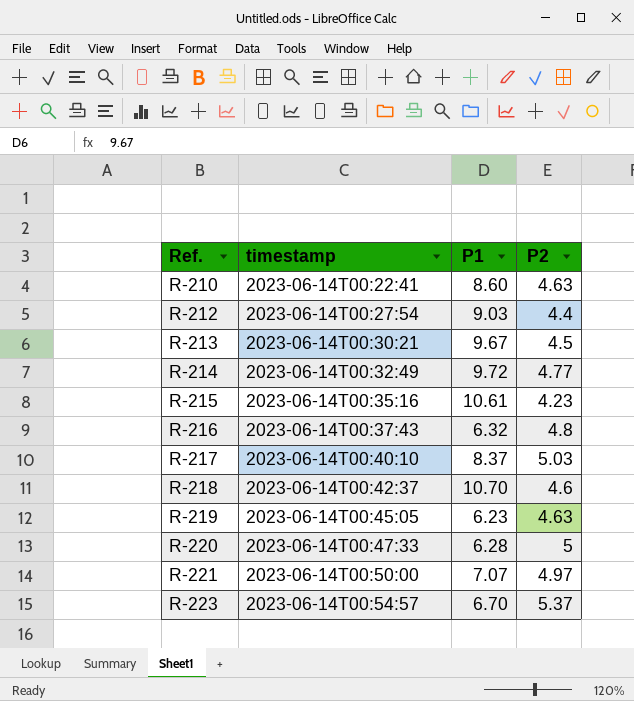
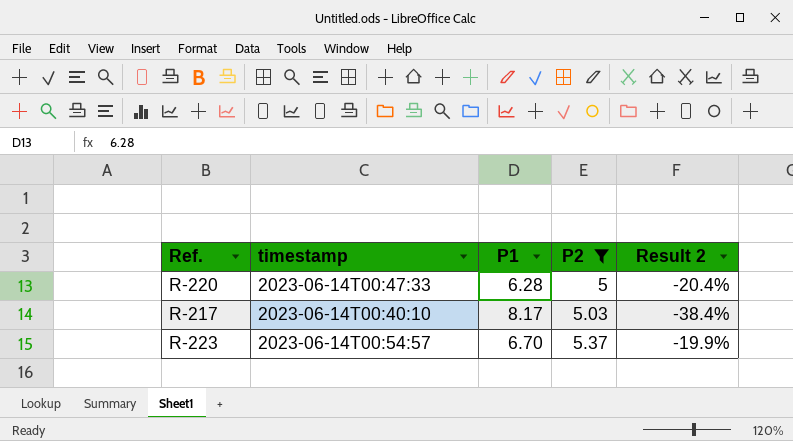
filter: none -> P2 >= 5
row order: Ref. ascending -> P2 ascending
column Result 2 | formula: none -> ([P2] - [P1]) / [P1]
R-217 | P1: 8.37 -> 8.17

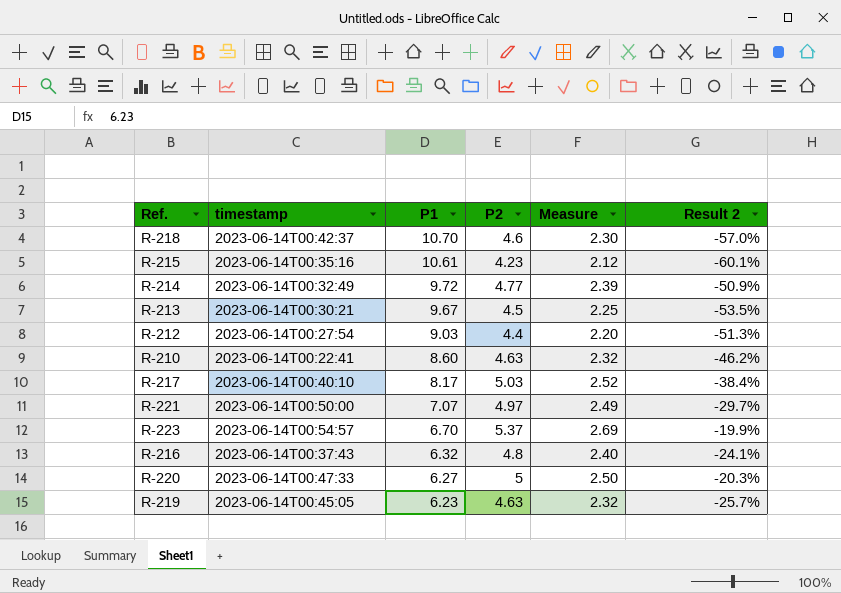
filter: P2 >= 5 -> none
row order: P2 ascending -> P1 descending
column Measure | formula: none -> [P2] * 0.5
R-220 | P1: 6.28 -> 6.27
R-220 | Result 2: -20.4% -> -20.3%

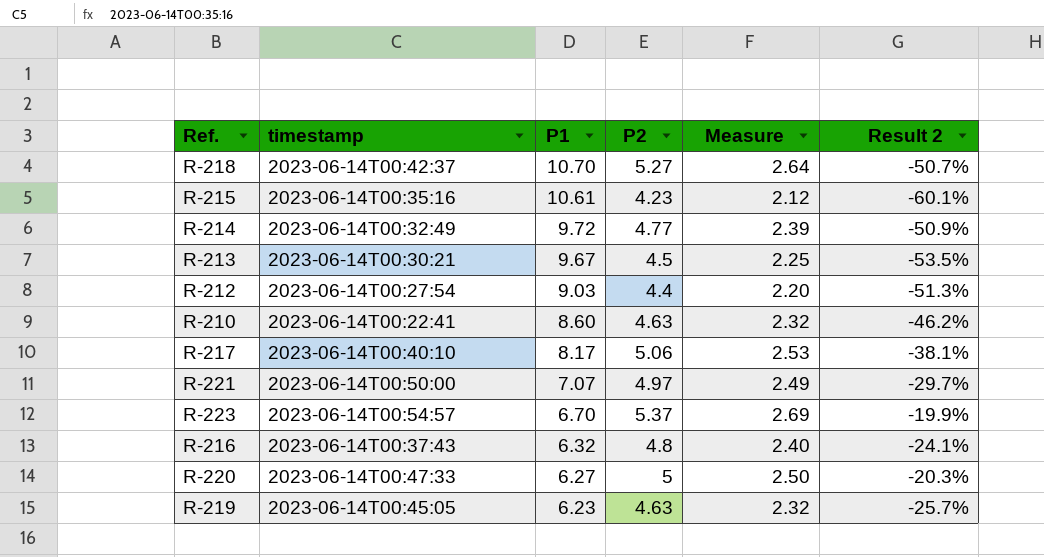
R-218 | P2: 4.6 -> 5.27
R-218 | Measure: 2.30 -> 2.64
R-218 | Result 2: -57.0% -> -50.7%
R-217 | P2: 5.03 -> 5.06
R-217 | Measure: 2.52 -> 2.53
R-217 | Result 2: -38.4% -> -38.1%

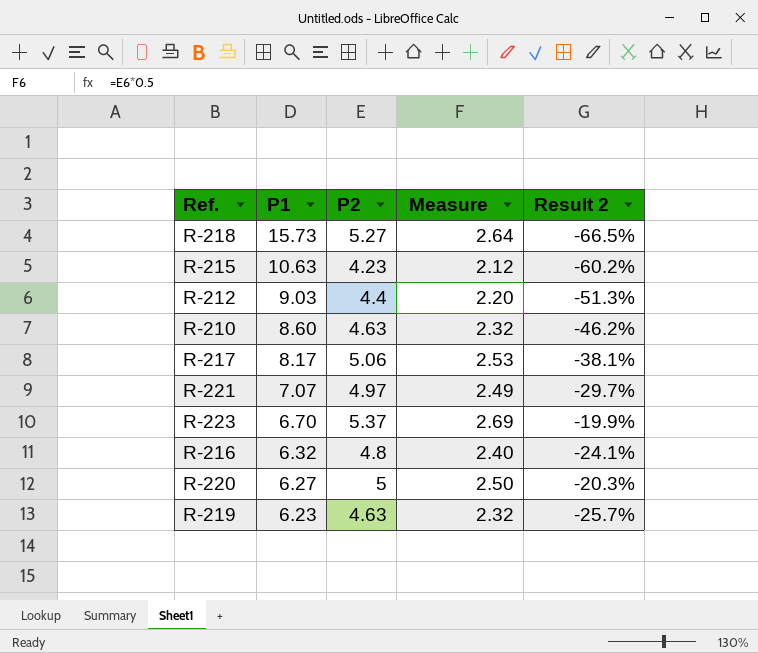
column timestamp | position: 2 -> none
row R-214: 2023-06-14T00:32:49 | 9.72 | 4.77 | 2.39 | -50.9% -> none
row R-213: 2023-06-14T00:30:21 | 9.67 | 4.5 | 2.25 | -53.5% -> none
R-218 | P1: 10.70 -> 15.73
R-218 | Result 2: -50.7% -> -66.5%
R-215 | P1: 10.61 -> 10.63
R-215 | Result 2: -60.1% -> -60.2%

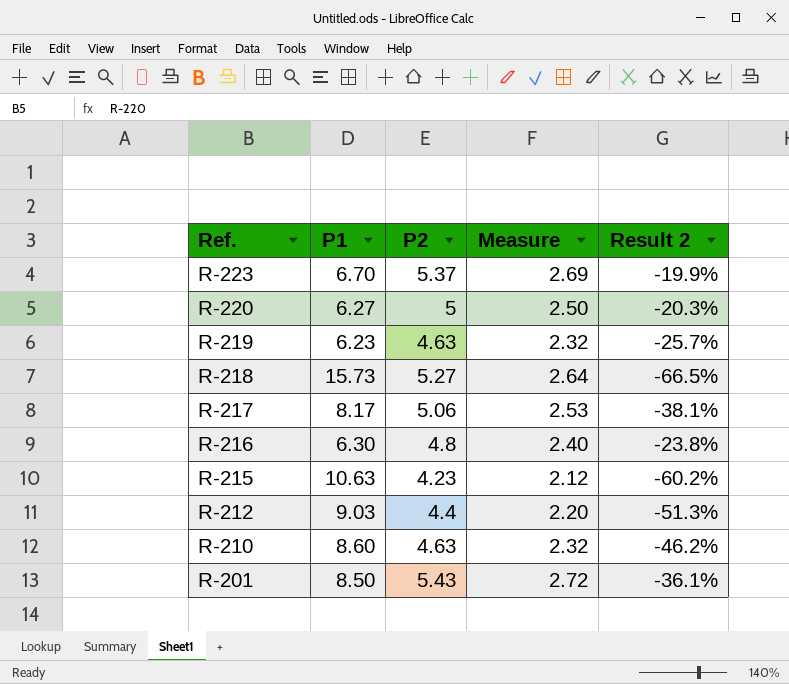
row order: P1 descending -> Ref. descending
row R-221: 7.07 | 4.97 | 2.49 | -29.7% -> none
R-216 | P1: 6.32 -> 6.30
R-216 | Result 2: -24.1% -> -23.8%
row R-201: none -> 8.50 | 5.43 | 2.72 | -36.1%

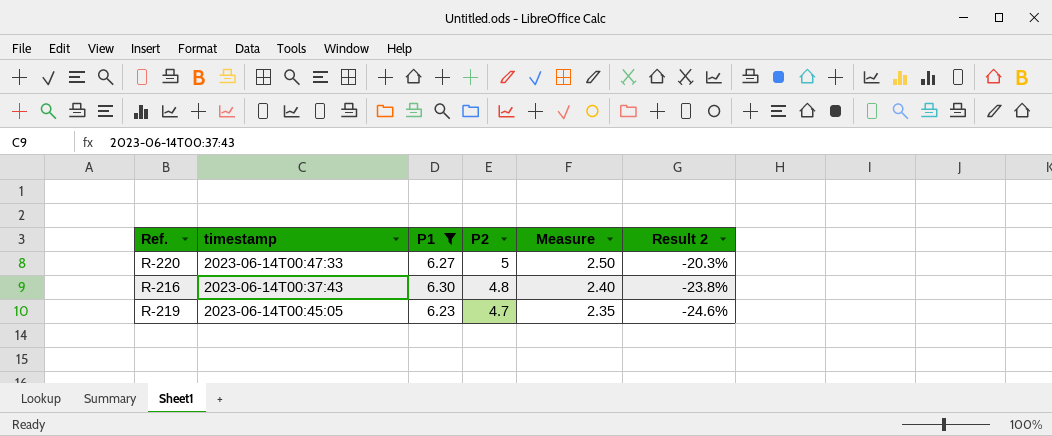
filter: none -> P1 <= 6.30
row order: Ref. descending -> P2 descending
column timestamp | position: none -> 2
R-219 | P2: 4.63 -> 4.7
R-219 | Measure: 2.32 -> 2.35
R-219 | Result 2: -25.7% -> -24.6%

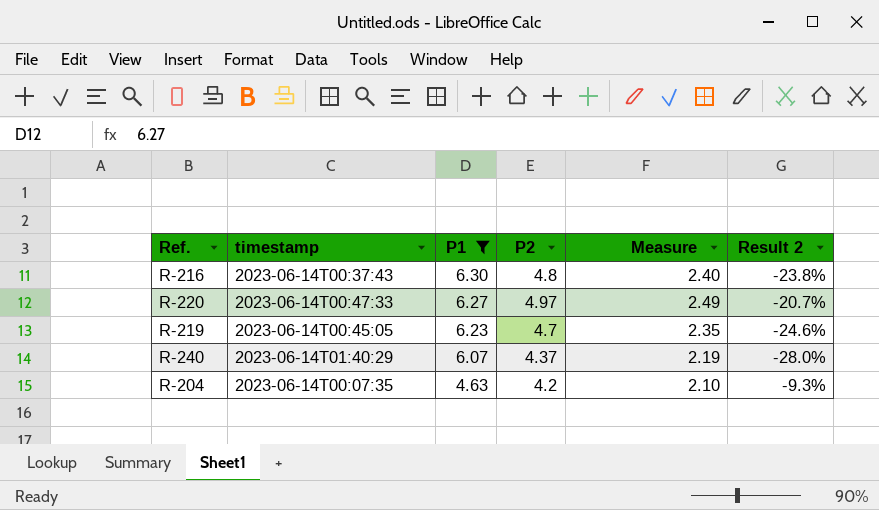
row order: P2 descending -> P1 descending
R-220 | P2: 5 -> 4.97
R-220 | Measure: 2.50 -> 2.49
R-220 | Result 2: -20.3% -> -20.7%
row R-240: none -> 2023-06-14T01:40:29 | 6.07 | 4.37 | 2.19 | -28.0%
row R-204: none -> 2023-06-14T00:07:35 | 4.63 | 4.2 | 2.10 | -9.3%

